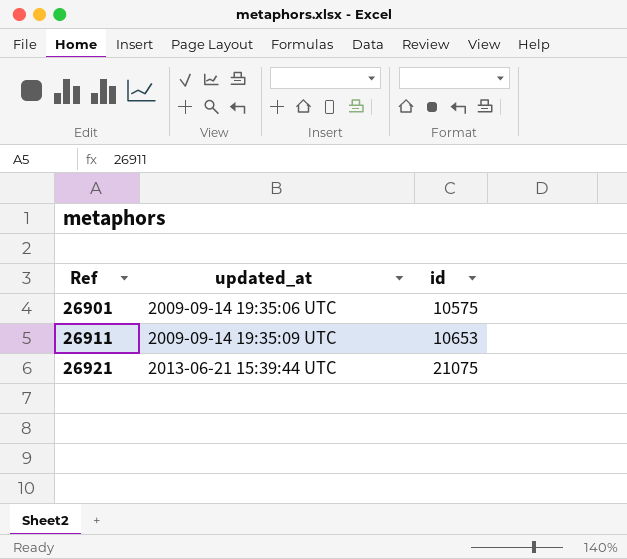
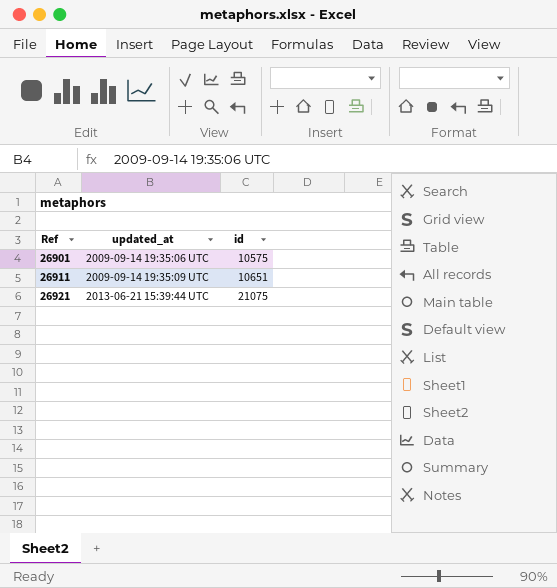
26911 | id: 10653 -> 10651

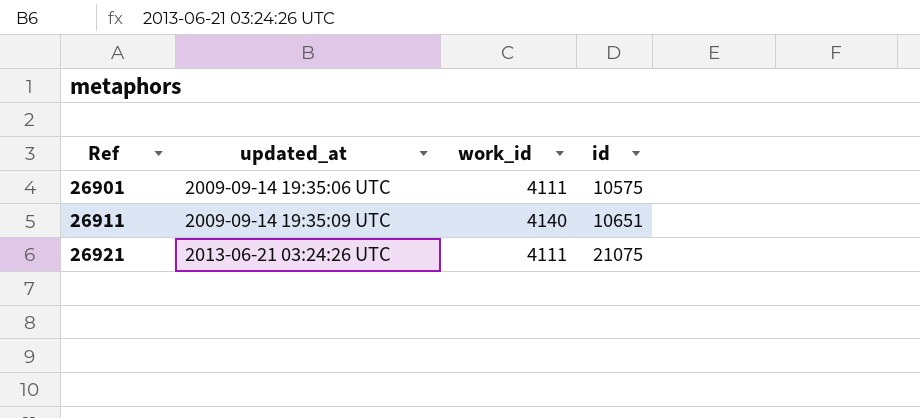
column work_id | position: none -> 3
26921 | updated_at: 2013-06-21 15:39:44 UTC -> 2013-06-21 03:24:26 UTC

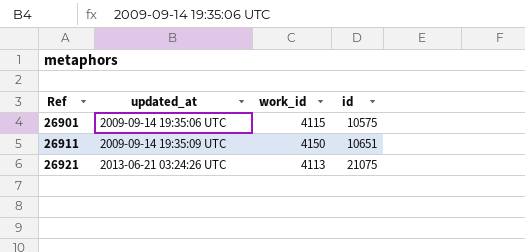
26901 | work_id: 4111 -> 4115
26911 | work_id: 4140 -> 4150
26921 | work_id: 4111 -> 4113

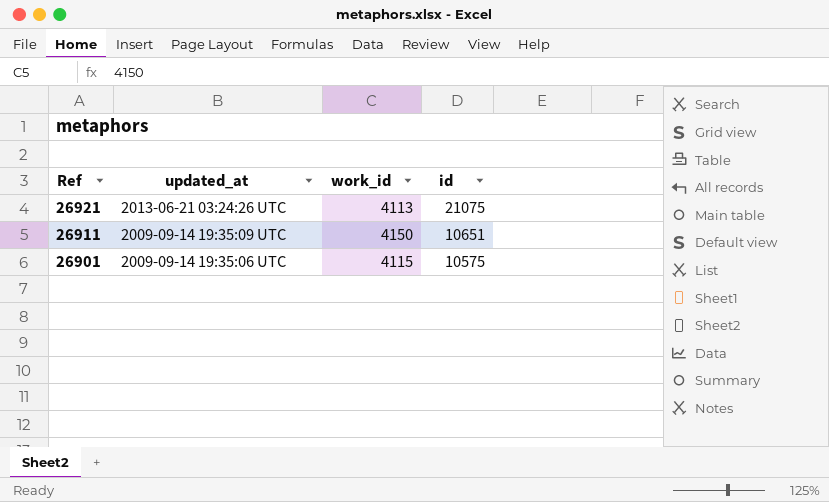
row order: Ref ascending -> Ref descending

